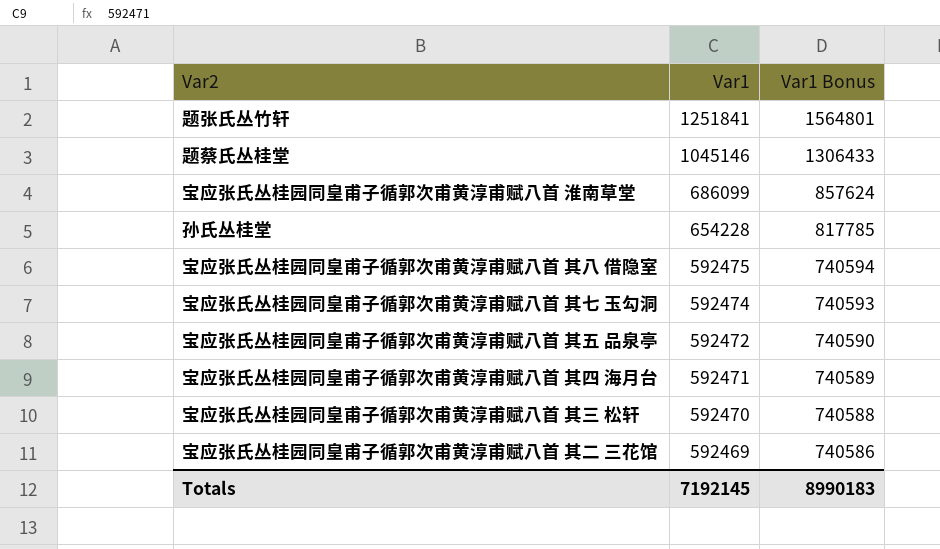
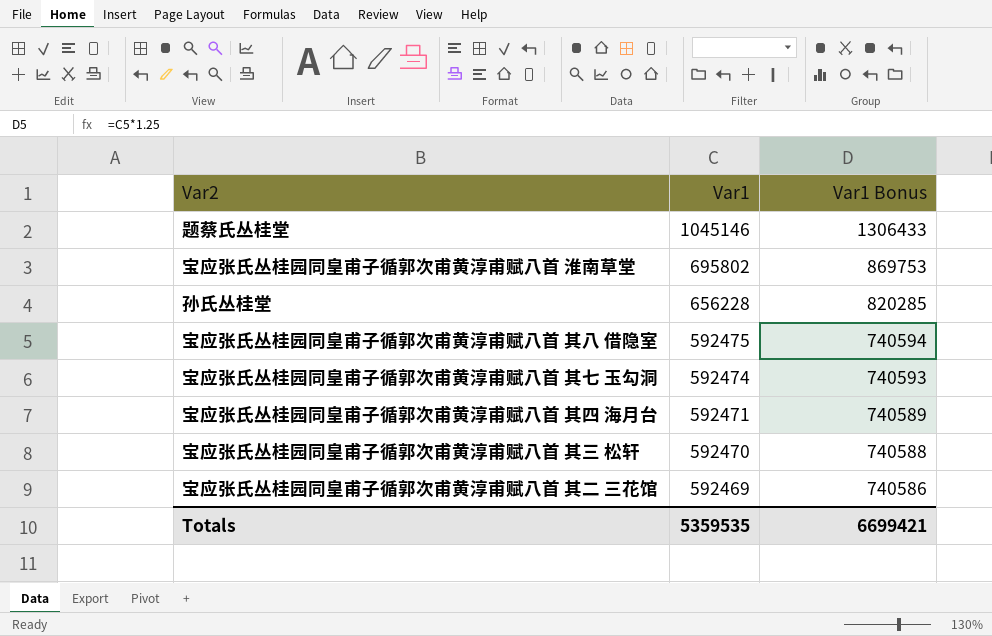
row 题张氏丛竹轩: 1251841 | 1564801 -> none
row 宝应张氏丛桂园同皇甫子循郭次甫黄淳甫赋八首 其五 品泉亭: 592472 | 740590 -> none
宝应张氏丛桂园同皇甫子循郭次甫黄淳甫赋八首 淮南草堂 | Var1: 686099 -> 695802
宝应张氏丛桂园同皇甫子循郭次甫黄淳甫赋八首 淮南草堂 | Var1 Bonus: 857624 -> 869753
孙氏丛桂堂 | Var1: 654228 -> 656228
孙氏丛桂堂 | Var1 Bonus: 817785 -> 820285
Totals | Var1: 7192145 -> 5359535
Totals | Var1 Bonus: 8990183 -> 6699421

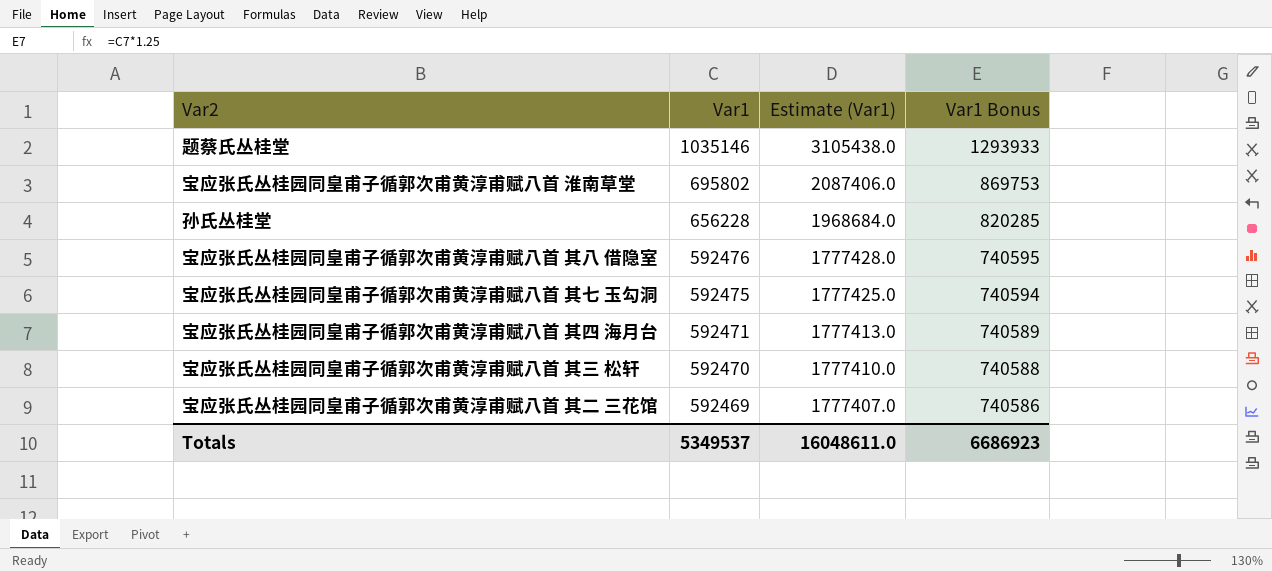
column Estimate (Var1) | formula: none -> [Var1] * 3
题蔡氏丛桂堂 | Var1: 1045146 -> 1035146
题蔡氏丛桂堂 | Var1 Bonus: 1306433 -> 1293933
宝应张氏丛桂园同皇甫子循郭次甫黄淳甫赋八首 其八 借隐室 | Var1: 592475 -> 592476
宝应张氏丛桂园同皇甫子循郭次甫黄淳甫赋八首 其八 借隐室 | Var1 Bonus: 740594 -> 740595
宝应张氏丛桂园同皇甫子循郭次甫黄淳甫赋八首 其七 玉勾洞 | Var1: 592474 -> 592475
宝应张氏丛桂园同皇甫子循郭次甫黄淳甫赋八首 其七 玉勾洞 | Var1 Bonus: 740593 -> 740594
Totals | Var1: 5359535 -> 5349537
Totals | Var1 Bonus: 6699421 -> 6686923

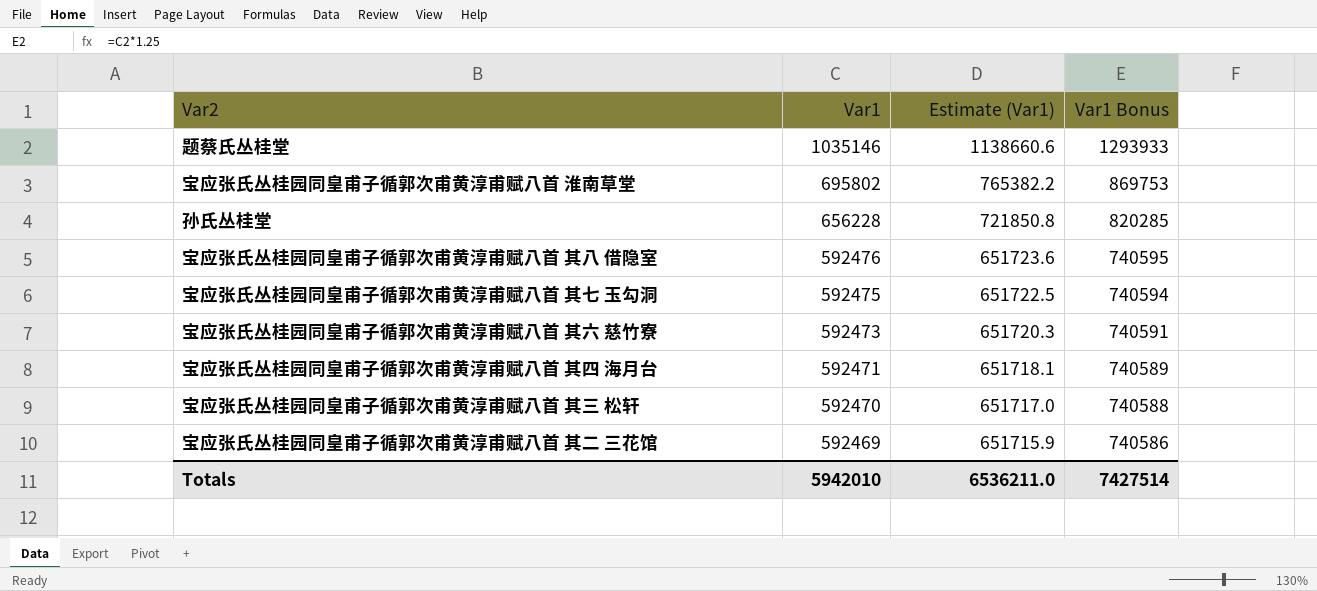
column Estimate (Var1) | formula: [Var1] * 3 -> [Var1] * 1.1
row 宝应张氏丛桂园同皇甫子循郭次甫黄淳甫赋八首 其六 慈竹寮: none -> 592473 | 651720.3 | 740591
Totals | Var1: 5349537 -> 5942010
Totals | Estimate (Var1): 16048611.0 -> 6536211.0
Totals | Var1 Bonus: 6686923 -> 7427514

